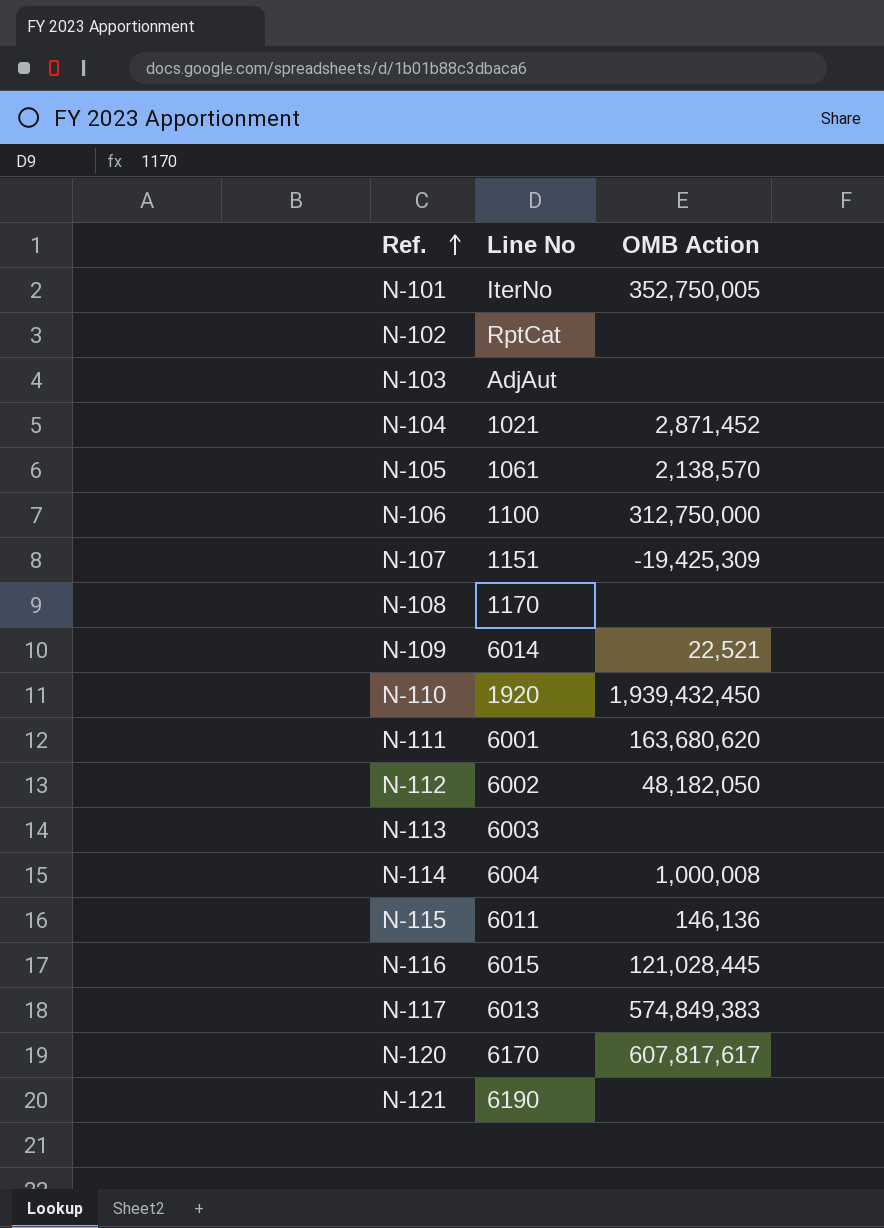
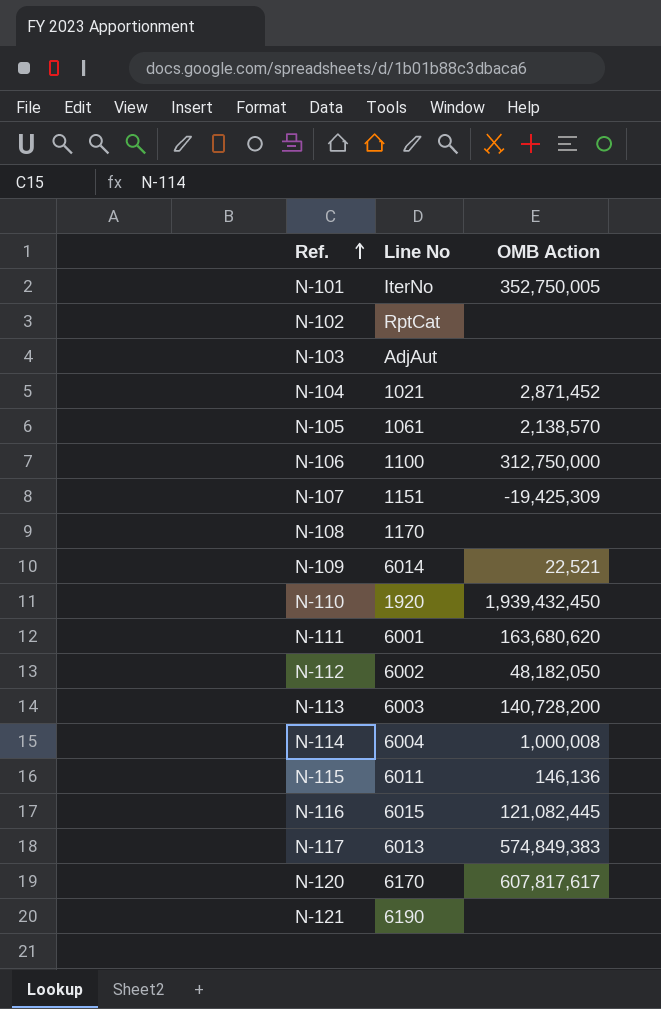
N-113 | OMB Action: none -> 140,728,200
N-116 | OMB Action: 121,028,445 -> 121,082,445

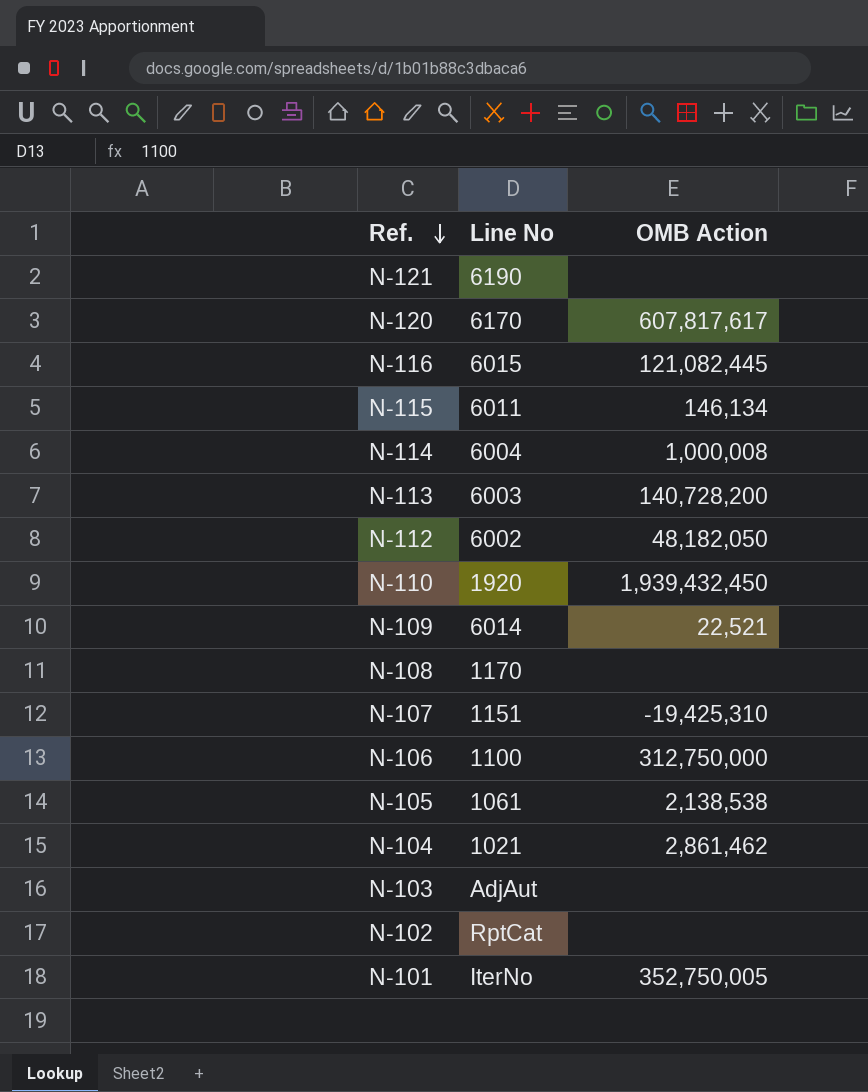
row order: Ref. ascending -> Ref. descending
row N-111: 6001 | 163,680,620 -> none
row N-117: 6013 | 574,849,383 -> none
N-115 | OMB Action: 146,136 -> 146,134
N-107 | OMB Action: -19,425,309 -> -19,425,310
N-105 | OMB Action: 2,138,570 -> 2,138,538
N-104 | OMB Action: 2,871,452 -> 2,861,462

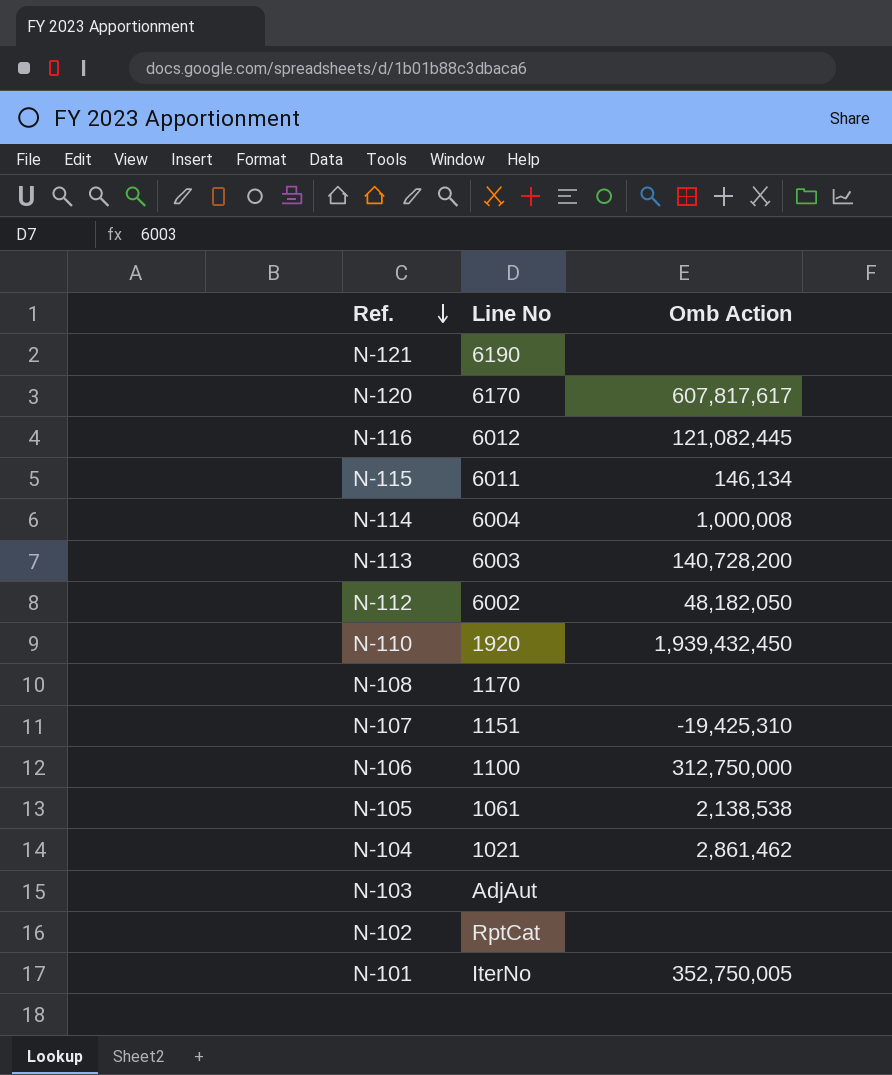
column name: OMB Action -> Omb Action
row N-109: 6014 | 22,521 -> none
N-116 | Line No: 6015 -> 6012

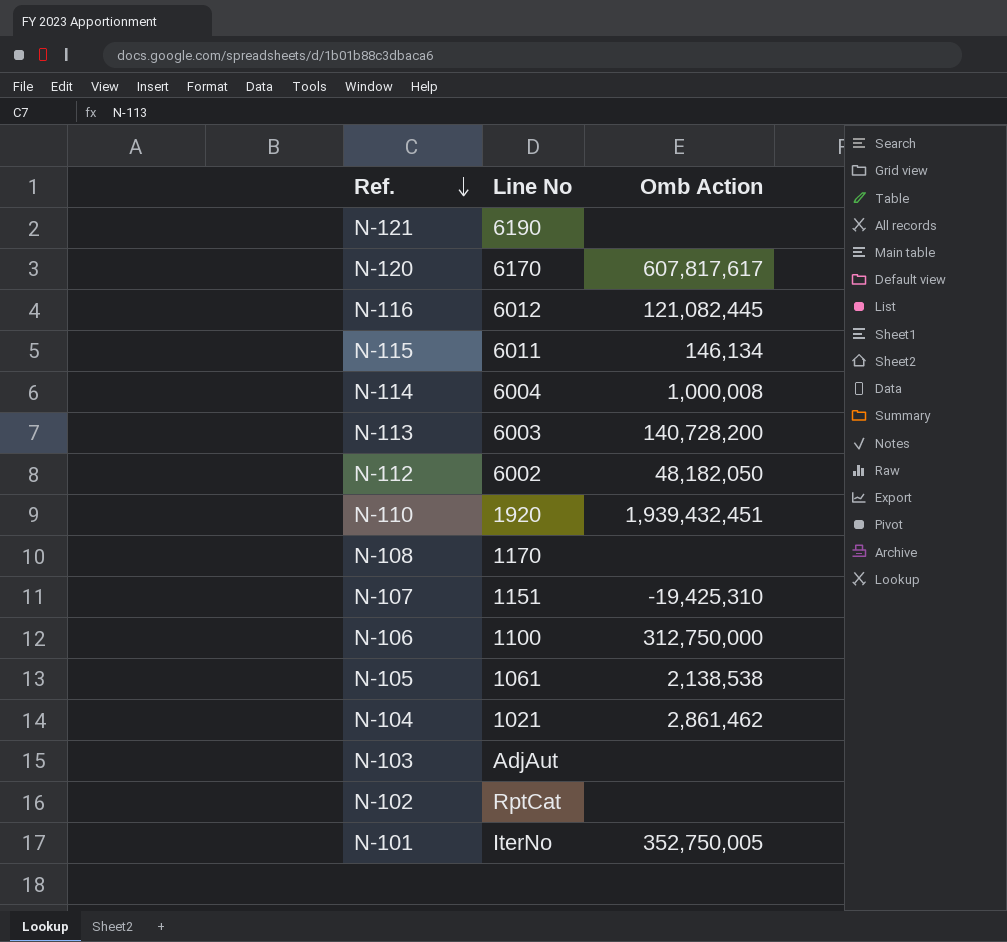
N-110 | Omb Action: 1,939,432,450 -> 1,939,432,451

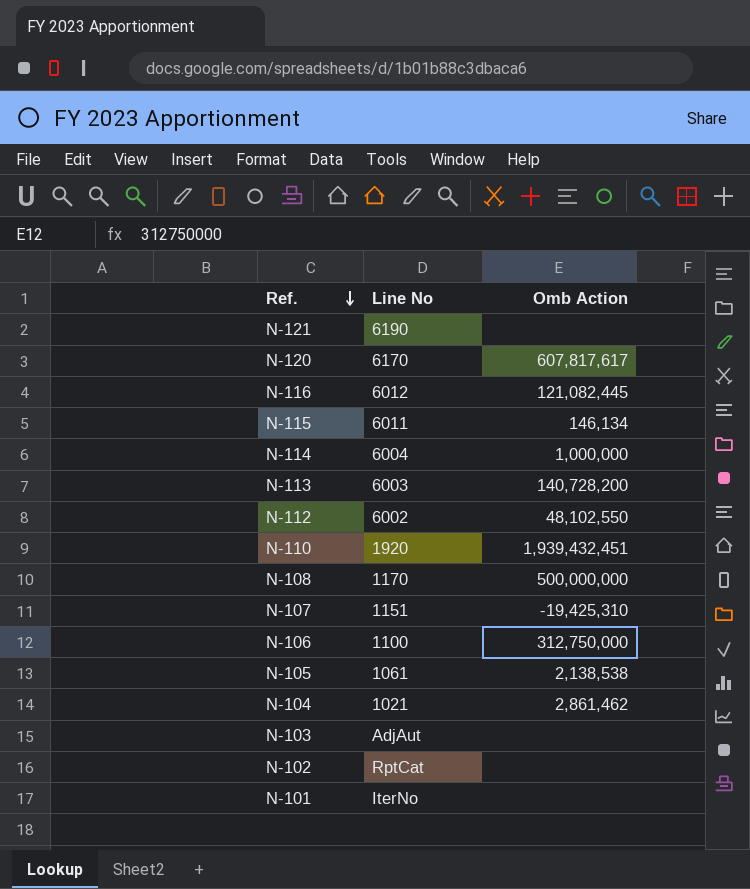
N-114 | Omb Action: 1,000,008 -> 1,000,000
N-112 | Omb Action: 48,182,050 -> 48,102,550
N-108 | Omb Action: none -> 500,000,000
N-101 | Omb Action: 352,750,005 -> none

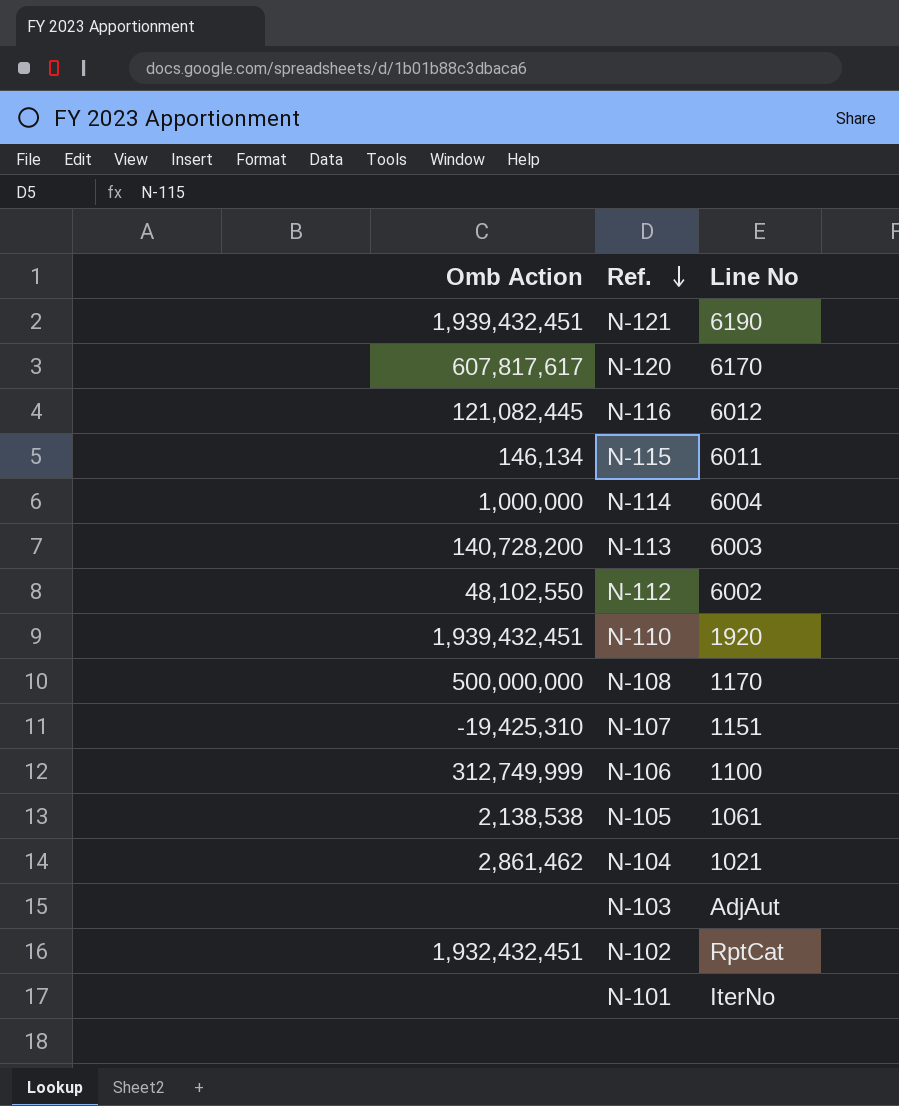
column Omb Action | position: 3 -> 1
N-121 | Omb Action: none -> 1,939,432,451
N-106 | Omb Action: 312,750,000 -> 312,749,999
N-102 | Omb Action: none -> 1,932,432,451

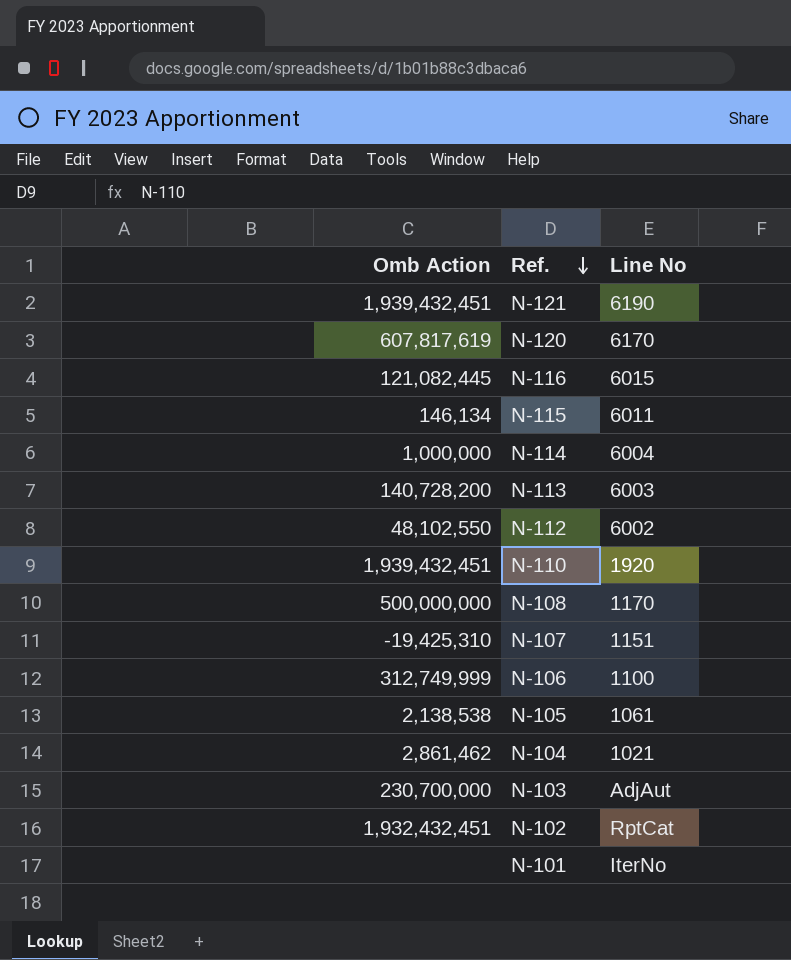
N-120 | Omb Action: 607,817,617 -> 607,817,619
N-116 | Line No: 6012 -> 6015
N-103 | Omb Action: none -> 230,700,000

